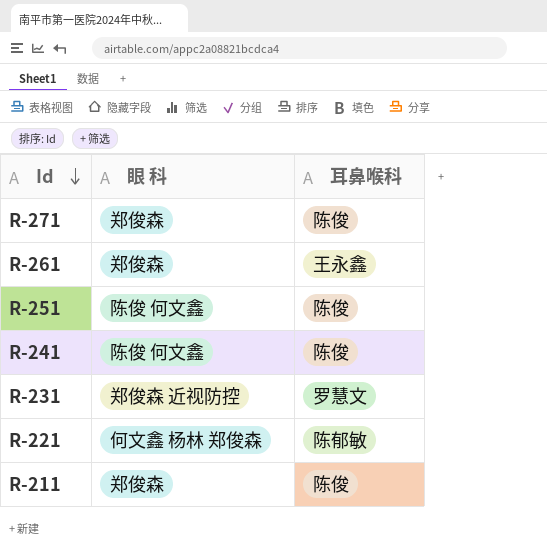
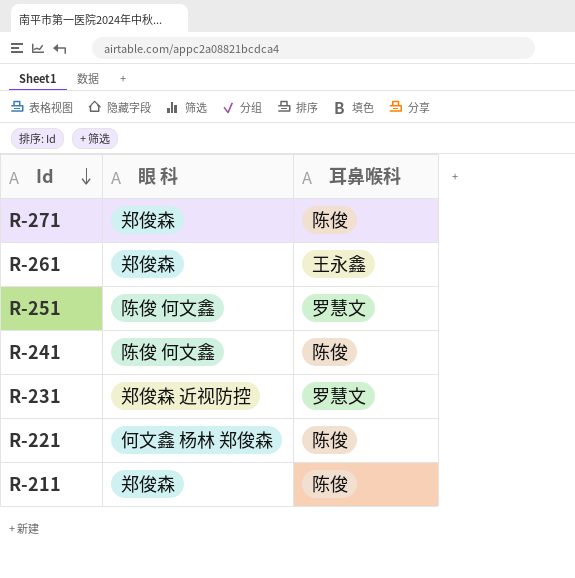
R-251 | 耳鼻喉科: 陈俊 -> 罗慧文
R-221 | 耳鼻喉科: 陈郁敏 -> 陈俊

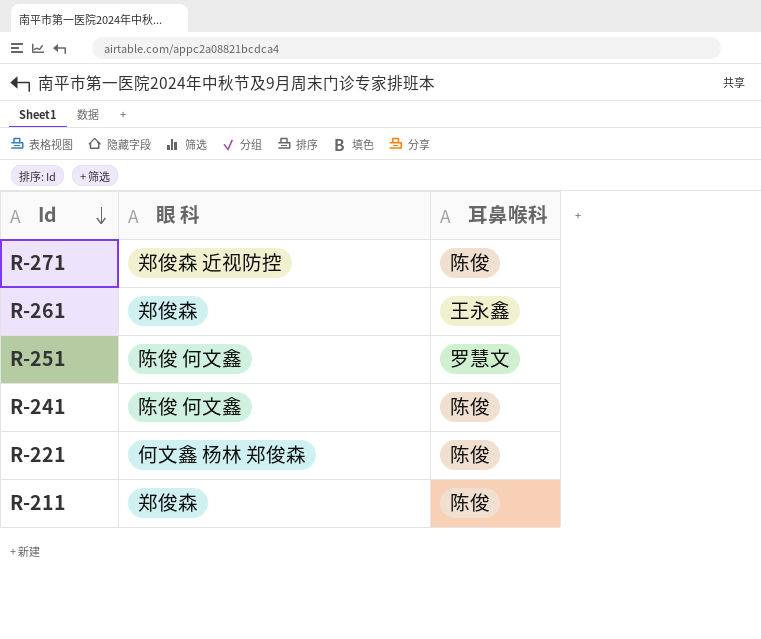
row R-231: 郑俊森 近视防控 | 罗慧文 -> none
R-271 | 眼 科: 郑俊森 -> 郑俊森 近视防控

